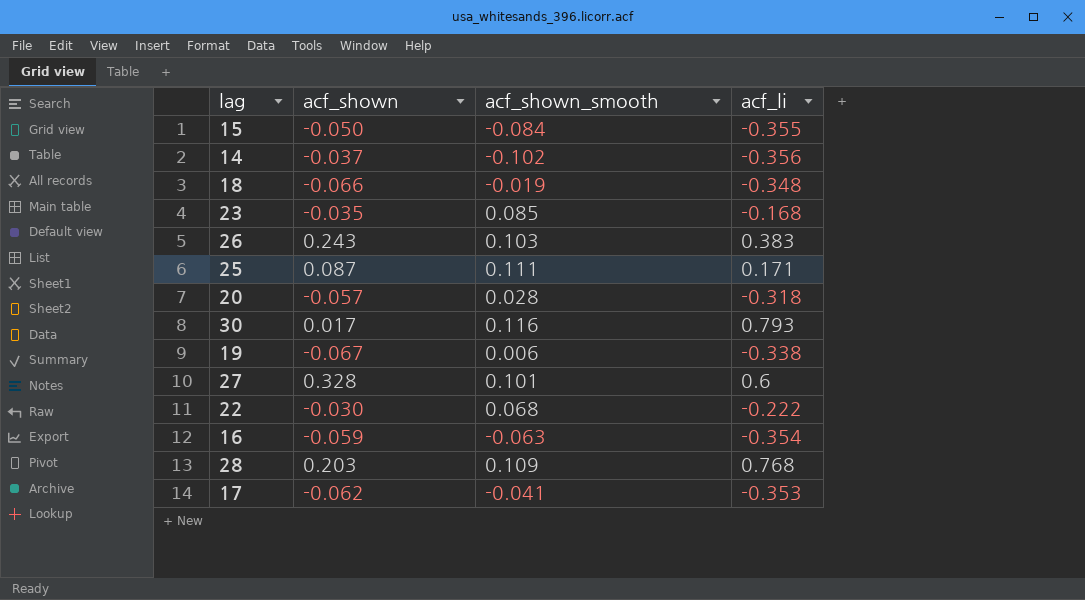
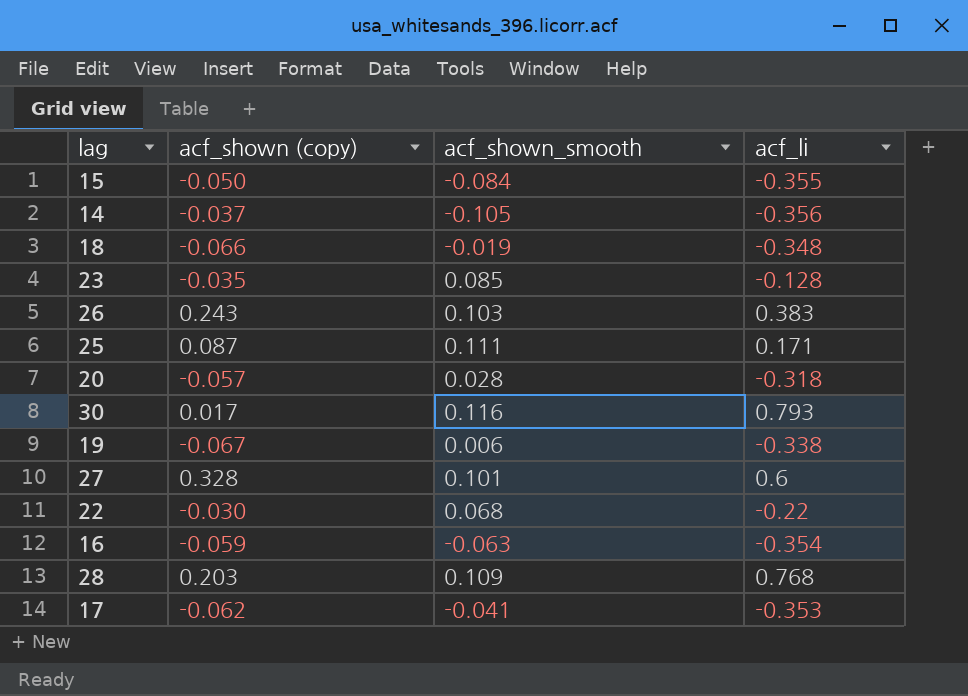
column name: acf_shown -> acf_shown (copy)
14 | acf_shown_smooth: -0.102 -> -0.105
23 | acf_li: -0.168 -> -0.128
22 | acf_li: -0.222 -> -0.22

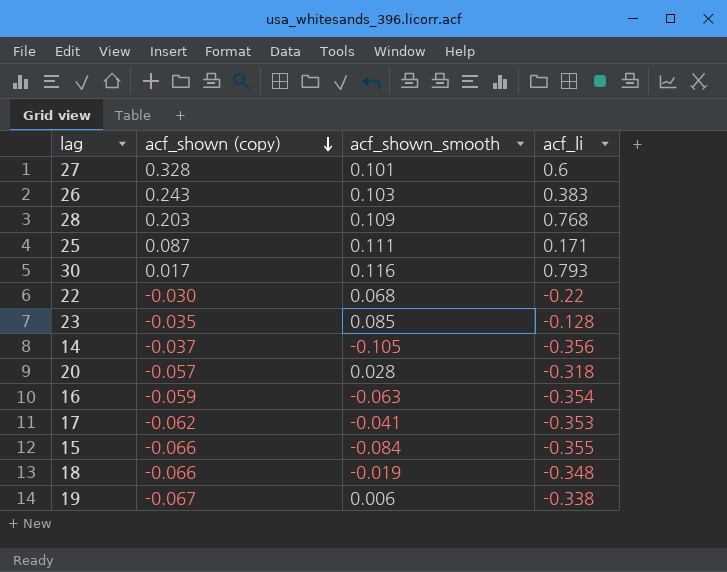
row order: none -> acf_shown (copy) descending
15 | acf_shown (copy): -0.050 -> -0.066

